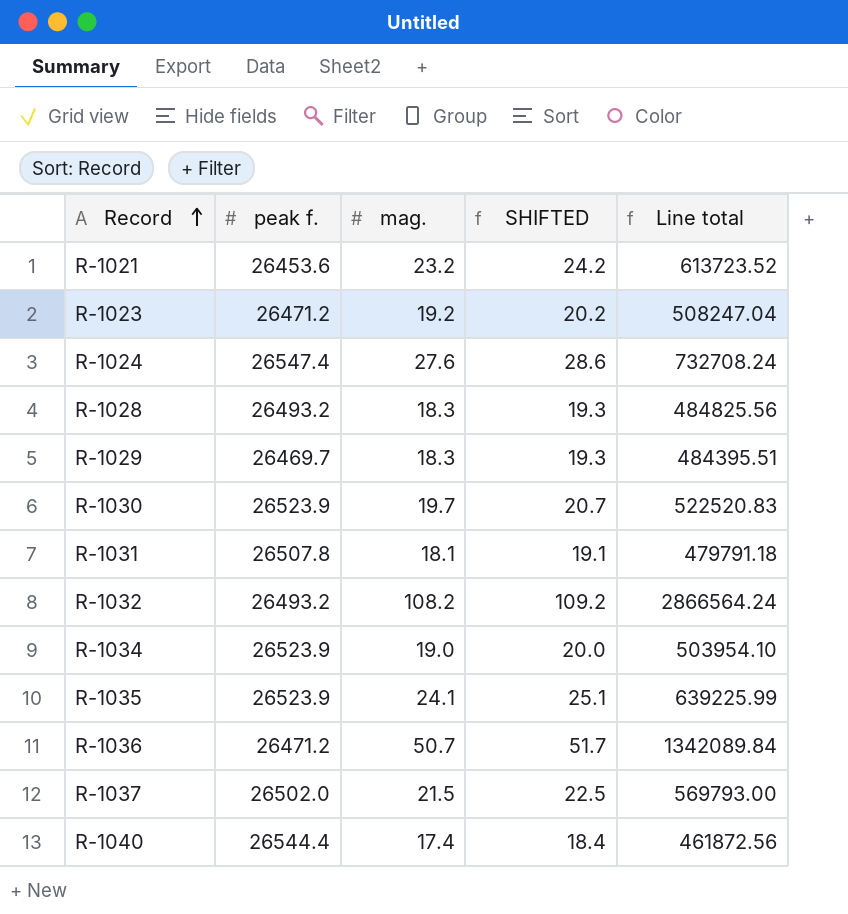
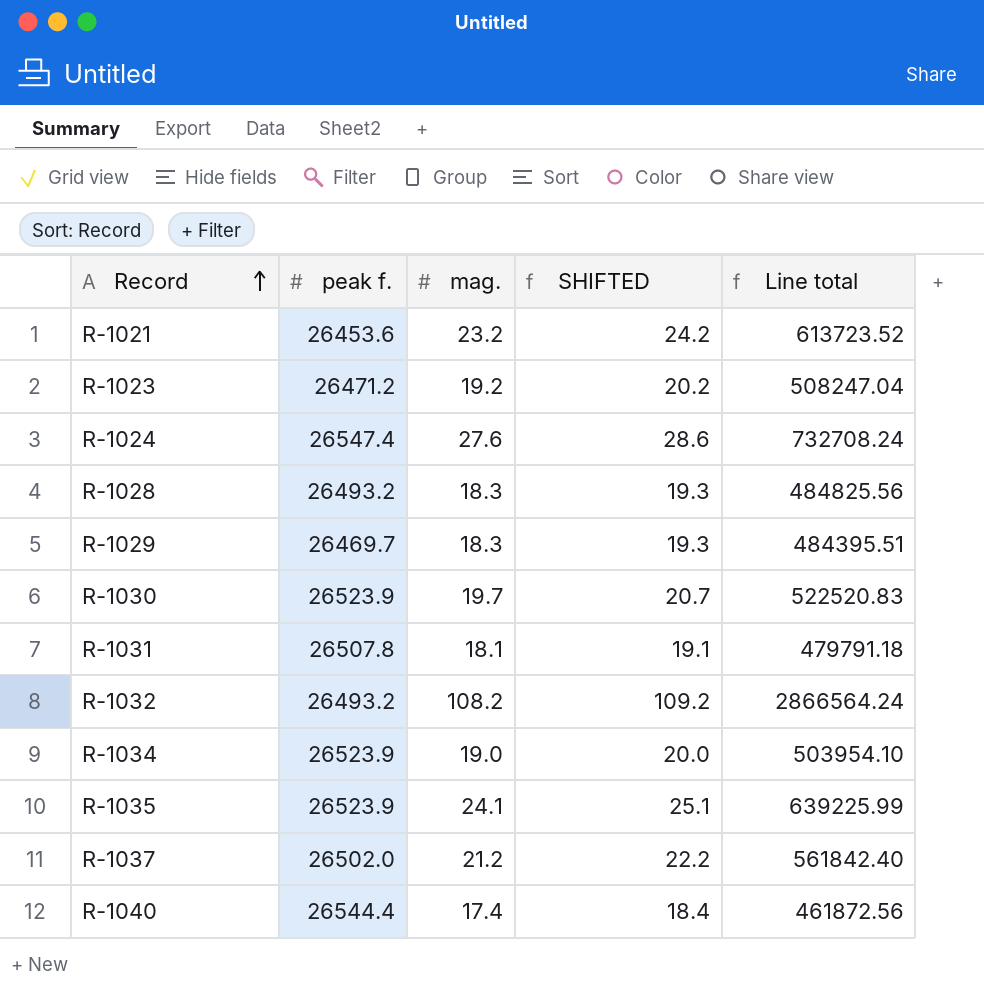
row R-1036: 26471.2 | 50.7 | 51.7 | 1342089.84 -> none
R-1037 | mag.: 21.5 -> 21.2
R-1037 | SHIFTED: 22.5 -> 22.2
R-1037 | Line total: 569793.00 -> 561842.40

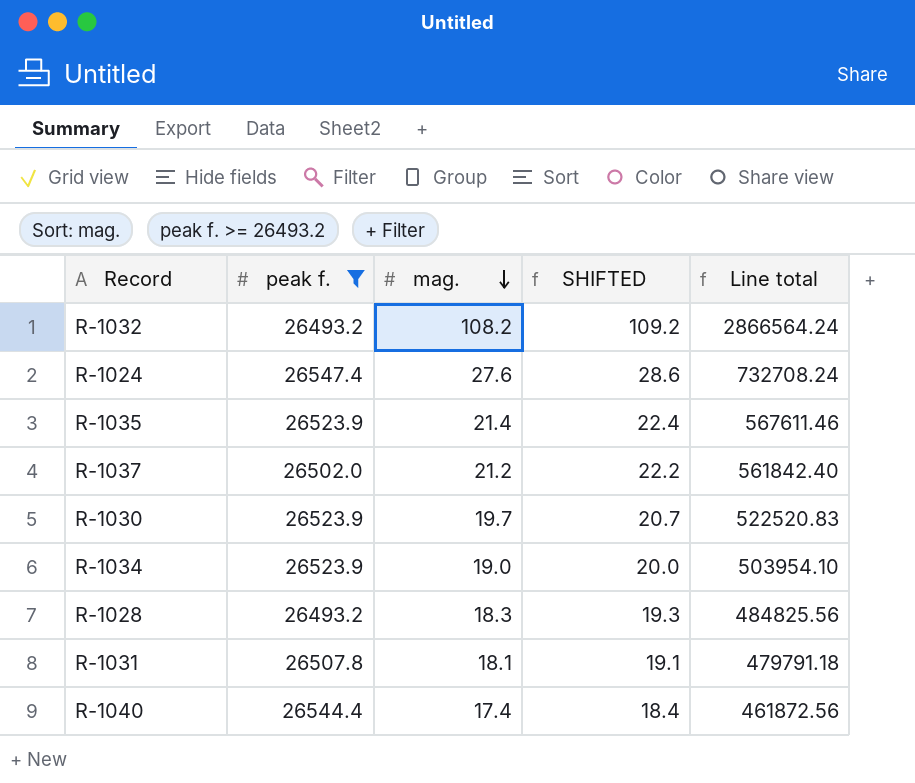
filter: none -> peak f. >= 26493.2
row order: Record ascending -> mag. descending
R-1035 | mag.: 24.1 -> 21.4
R-1035 | SHIFTED: 25.1 -> 22.4
R-1035 | Line total: 639225.99 -> 567611.46

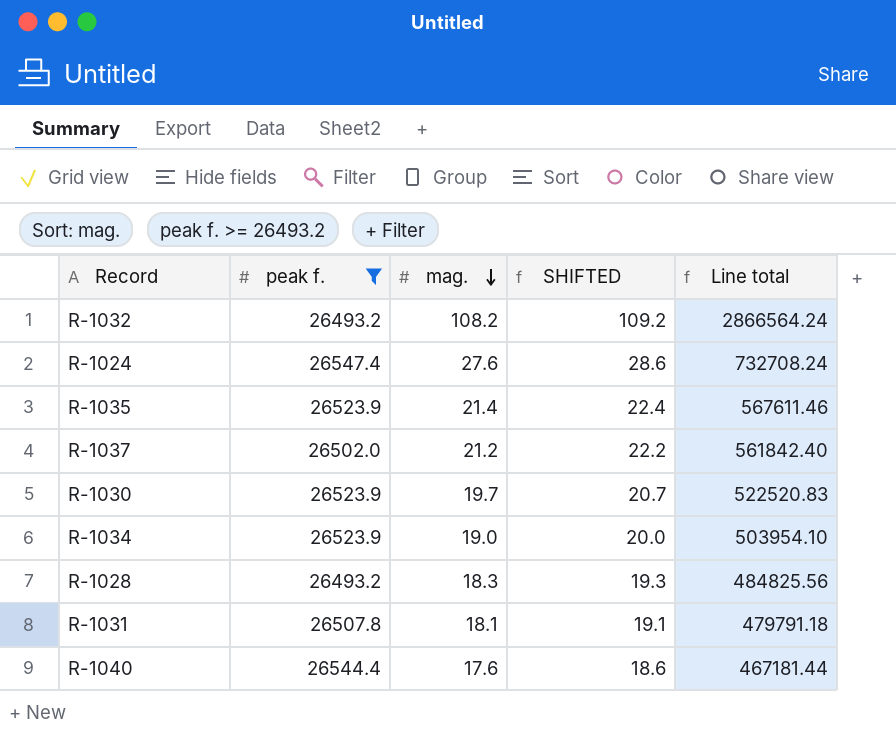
R-1040 | mag.: 17.4 -> 17.6
R-1040 | SHIFTED: 18.4 -> 18.6
R-1040 | Line total: 461872.56 -> 467181.44

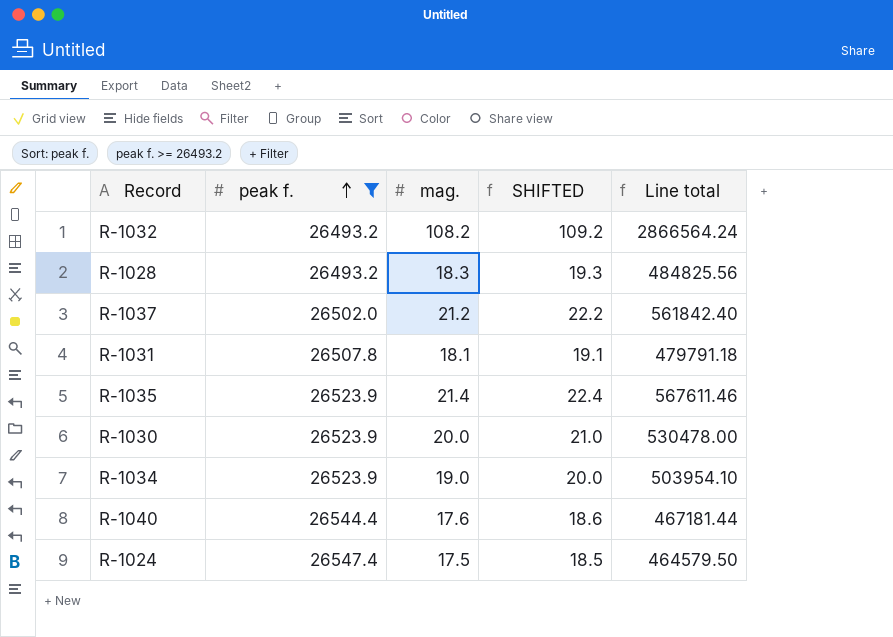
row order: mag. descending -> peak f. ascending
R-1030 | mag.: 19.7 -> 20.0
R-1030 | SHIFTED: 20.7 -> 21.0
R-1030 | Line total: 522520.83 -> 530478.00
R-1024 | mag.: 27.6 -> 17.5
R-1024 | SHIFTED: 28.6 -> 18.5
R-1024 | Line total: 732708.24 -> 464579.50

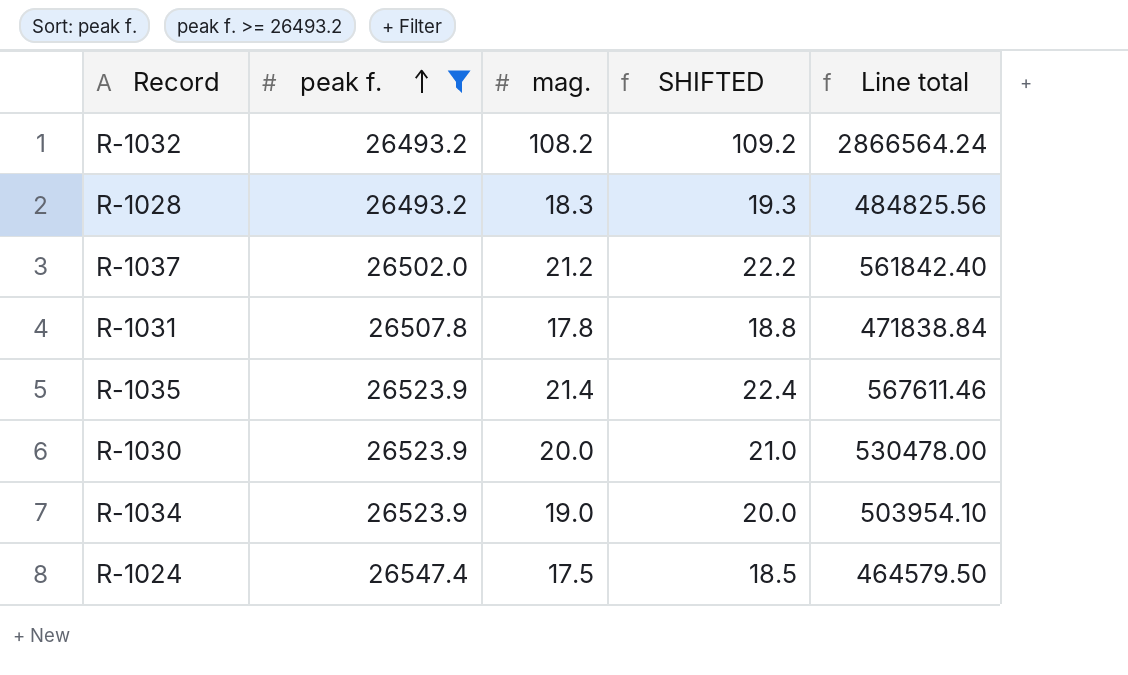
row R-1040: 26544.4 | 17.6 | 18.6 | 467181.44 -> none
R-1031 | mag.: 18.1 -> 17.8
R-1031 | SHIFTED: 19.1 -> 18.8
R-1031 | Line total: 479791.18 -> 471838.84

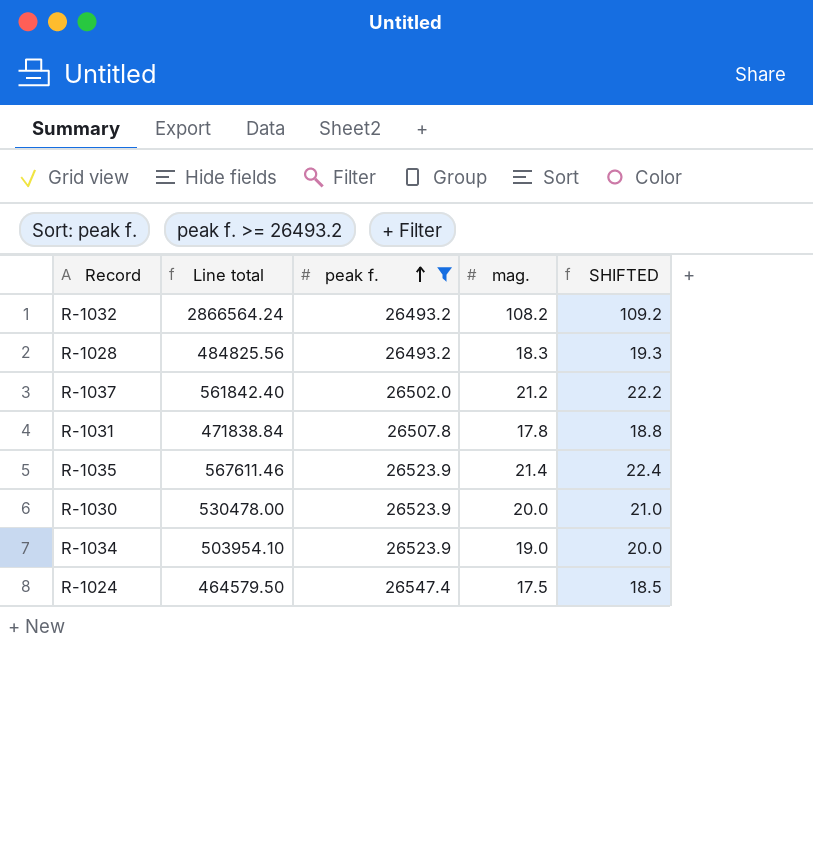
column Line total | position: 5 -> 2

